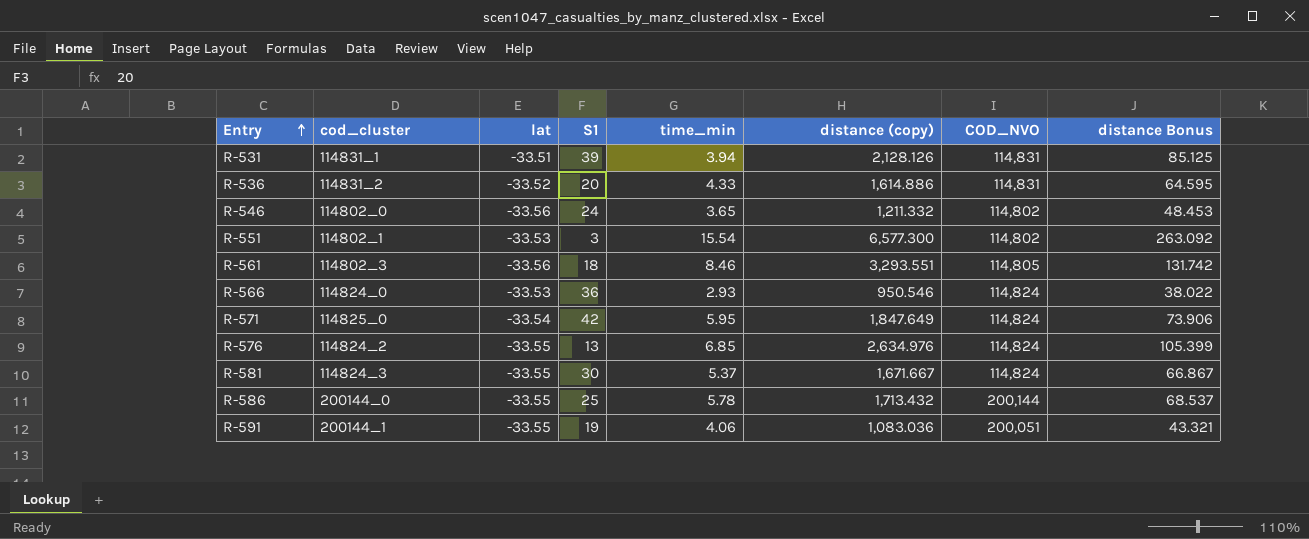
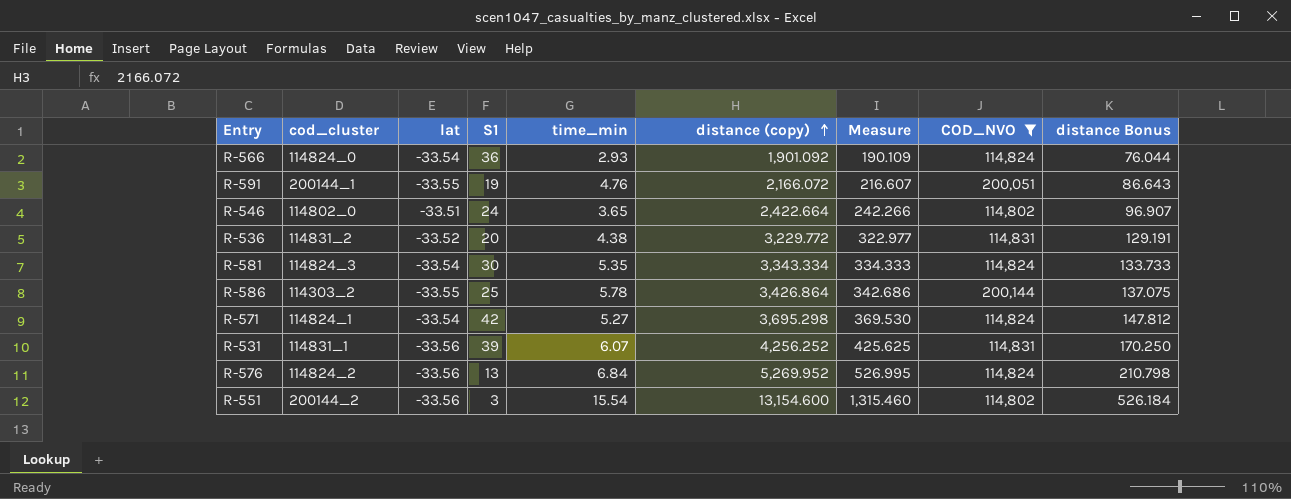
filter: none -> COD_NVO != 114,805
row order: Entry ascending -> distance (copy) ascending
column Measure | formula: none -> [distance (copy)] * 0.1
R-566 | lat: -33.53 -> -33.54
R-566 | distance (copy): 950.546 -> 1,901.092
R-566 | distance Bonus: 38.022 -> 76.044
R-591 | time_min: 4.06 -> 4.76
R-591 | distance (copy): 1,083.036 -> 2,166.072
R-591 | distance Bonus: 43.321 -> 86.643
R-546 | lat: -33.56 -> -33.51
R-546 | distance (copy): 1,211.332 -> 2,422.664
R-546 | distance Bonus: 48.453 -> 96.907
R-536 | time_min: 4.33 -> 4.38
R-536 | distance (copy): 1,614.886 -> 3,229.772
R-536 | distance Bonus: 64.595 -> 129.191
R-581 | lat: -33.55 -> -33.54
R-581 | time_min: 5.37 -> 5.35
R-581 | distance (copy): 1,671.667 -> 3,343.334
R-581 | distance Bonus: 66.867 -> 133.733
R-586 | cod_cluster: 200144_0 -> 114303_2
R-586 | distance (copy): 1,713.432 -> 3,426.864
R-586 | distance Bonus: 68.537 -> 137.075
R-571 | cod_cluster: 114825_0 -> 114824_1
R-571 | time_min: 5.95 -> 5.27
R-571 | distance (copy): 1,847.649 -> 3,695.298
R-571 | distance Bonus: 73.906 -> 147.812
R-531 | lat: -33.51 -> -33.56
R-531 | time_min: 3.94 -> 6.07
R-531 | distance (copy): 2,128.126 -> 4,256.252
R-531 | distance Bonus: 85.125 -> 170.250
R-576 | lat: -33.55 -> -33.56
R-576 | time_min: 6.85 -> 6.84
R-576 | distance (copy): 2,634.976 -> 5,269.952
R-576 | distance Bonus: 105.399 -> 210.798
R-551 | cod_cluster: 114802_1 -> 200144_2
R-551 | lat: -33.53 -> -33.56
R-551 | distance (copy): 6,577.300 -> 13,154.600
R-551 | distance Bonus: 263.092 -> 526.184

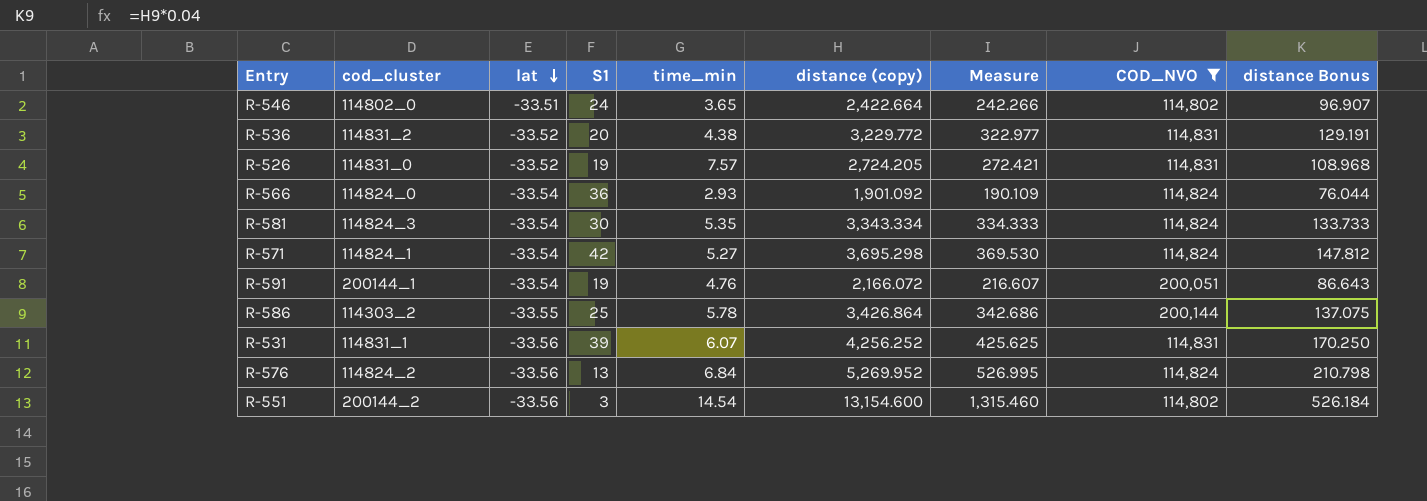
row order: distance (copy) ascending -> lat descending
row R-526: none -> 114831_0 | -33.52 | 19 | 7.57 | 2,724.205 | 272.421 | 114,831 | 108.968
R-591 | lat: -33.55 -> -33.54
R-551 | time_min: 15.54 -> 14.54

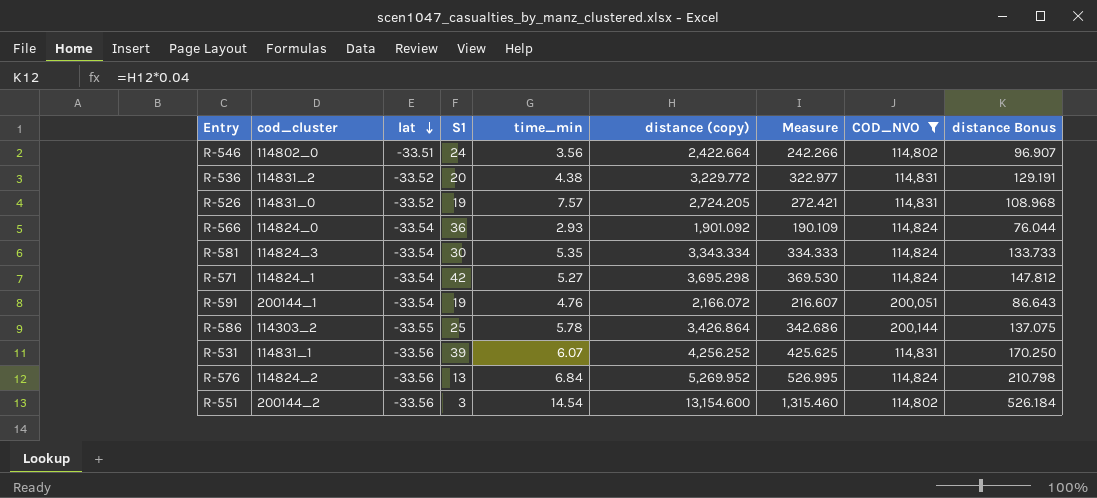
R-546 | time_min: 3.65 -> 3.56

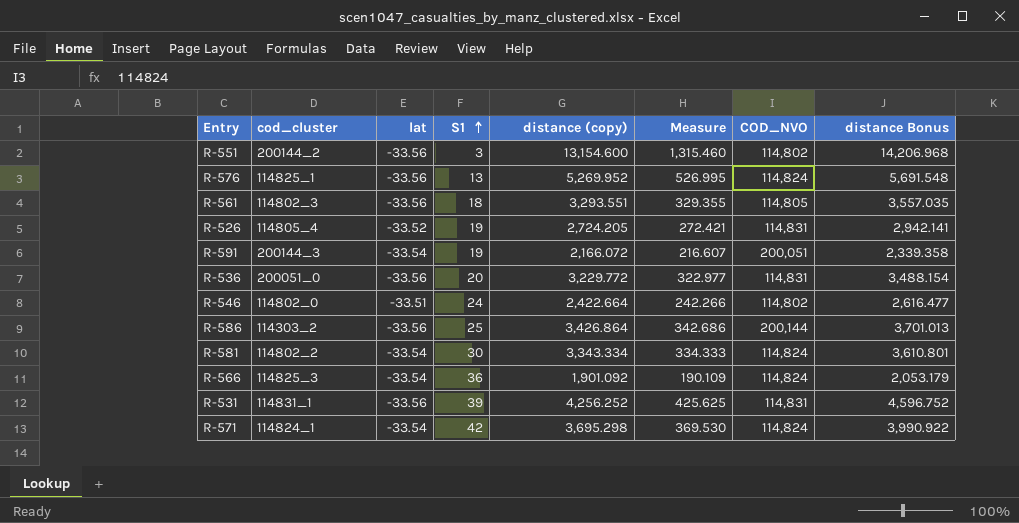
filter: COD_NVO != 114,805 -> none
row order: lat descending -> S1 ascending
column time_min | position: 5 -> none
column distance Bonus | formula: [distance (copy)] * 0.04 -> [distance (copy)] * 1.08
R-576 | cod_cluster: 114824_2 -> 114825_1
R-526 | cod_cluster: 114831_0 -> 114805_4
R-591 | cod_cluster: 200144_1 -> 200144_3
R-536 | cod_cluster: 114831_2 -> 200051_0
R-536 | lat: -33.52 -> -33.56
R-586 | lat: -33.55 -> -33.56
R-581 | cod_cluster: 114824_3 -> 114802_2
R-566 | cod_cluster: 114824_0 -> 114825_3

